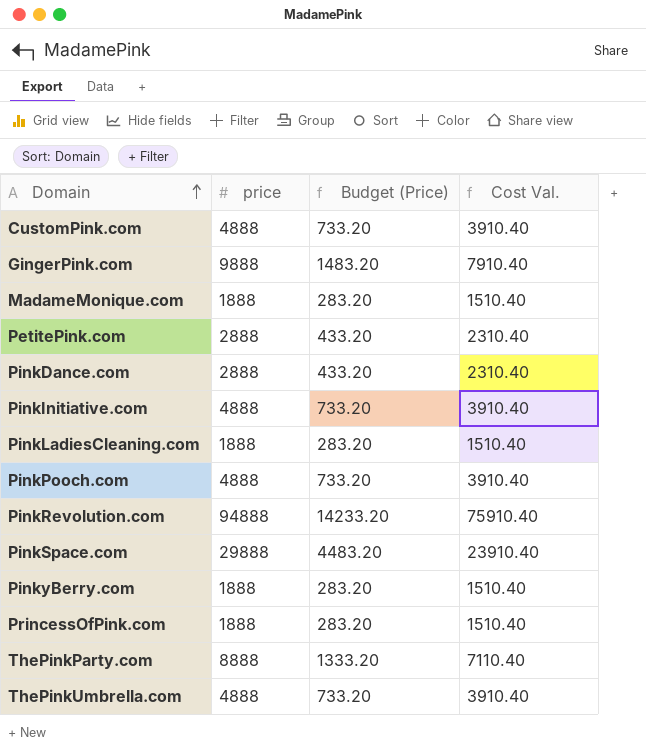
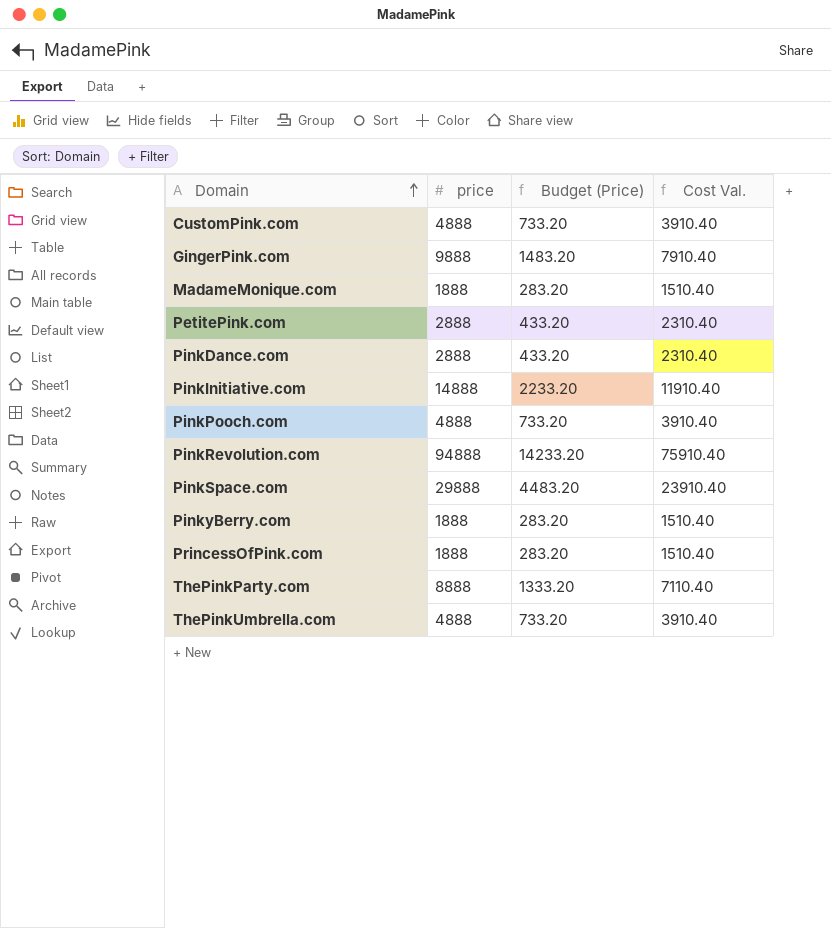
row PinkLadiesCleaning.com: 1888 | 283.20 | 1510.40 -> none
PinkInitiative.com | price: 4888 -> 14888
PinkInitiative.com | Budget (Price): 733.20 -> 2233.20
PinkInitiative.com | Cost Val.: 3910.40 -> 11910.40

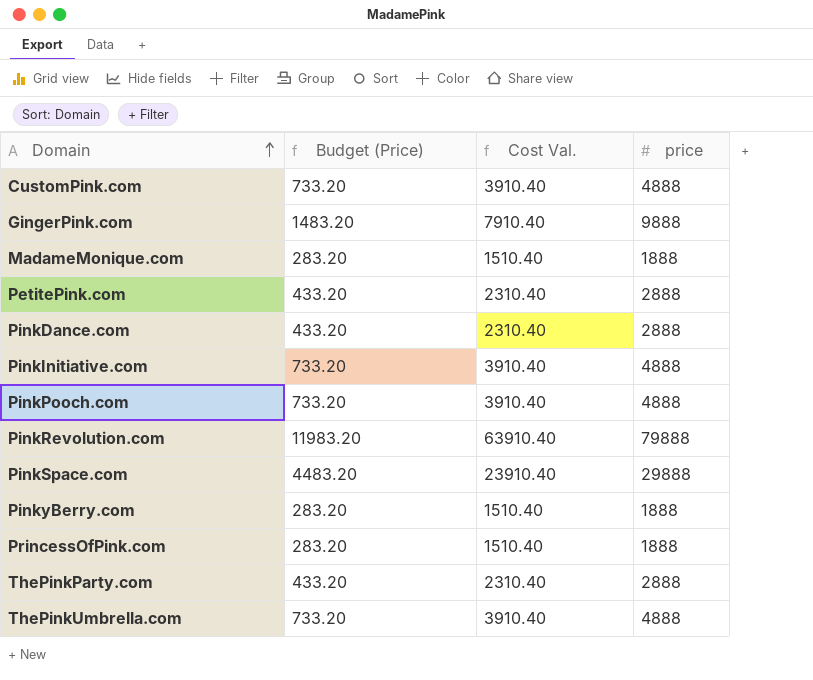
column price | position: 2 -> 4
PinkInitiative.com | Budget (Price): 2233.20 -> 733.20
PinkInitiative.com | Cost Val.: 11910.40 -> 3910.40
PinkInitiative.com | price: 14888 -> 4888
PinkRevolution.com | Budget (Price): 14233.20 -> 11983.20
PinkRevolution.com | Cost Val.: 75910.40 -> 63910.40
PinkRevolution.com | price: 94888 -> 79888
ThePinkParty.com | Budget (Price): 1333.20 -> 433.20
ThePinkParty.com | Cost Val.: 7110.40 -> 2310.40
ThePinkParty.com | price: 8888 -> 2888

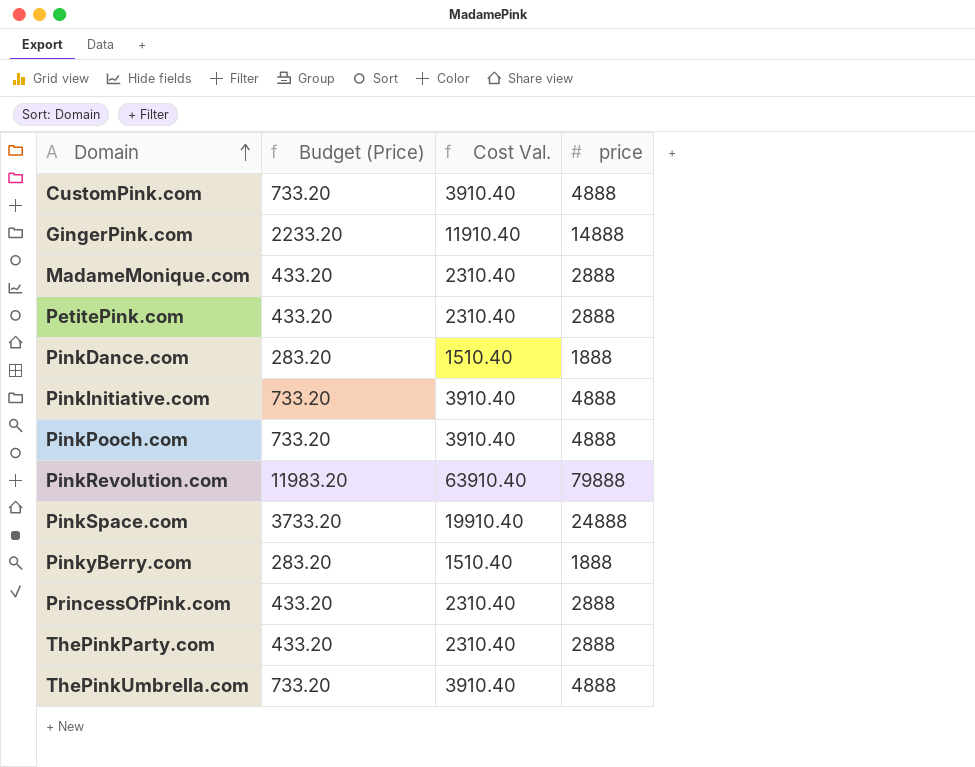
GingerPink.com | Budget (Price): 1483.20 -> 2233.20
GingerPink.com | Cost Val.: 7910.40 -> 11910.40
GingerPink.com | price: 9888 -> 14888
MadameMonique.com | Budget (Price): 283.20 -> 433.20
MadameMonique.com | Cost Val.: 1510.40 -> 2310.40
MadameMonique.com | price: 1888 -> 2888
PinkDance.com | Budget (Price): 433.20 -> 283.20
PinkDance.com | Cost Val.: 2310.40 -> 1510.40
PinkDance.com | price: 2888 -> 1888
PinkSpace.com | Budget (Price): 4483.20 -> 3733.20
PinkSpace.com | Cost Val.: 23910.40 -> 19910.40
PinkSpace.com | price: 29888 -> 24888
PrincessOfPink.com | Budget (Price): 283.20 -> 433.20
PrincessOfPink.com | Cost Val.: 1510.40 -> 2310.40
PrincessOfPink.com | price: 1888 -> 2888

